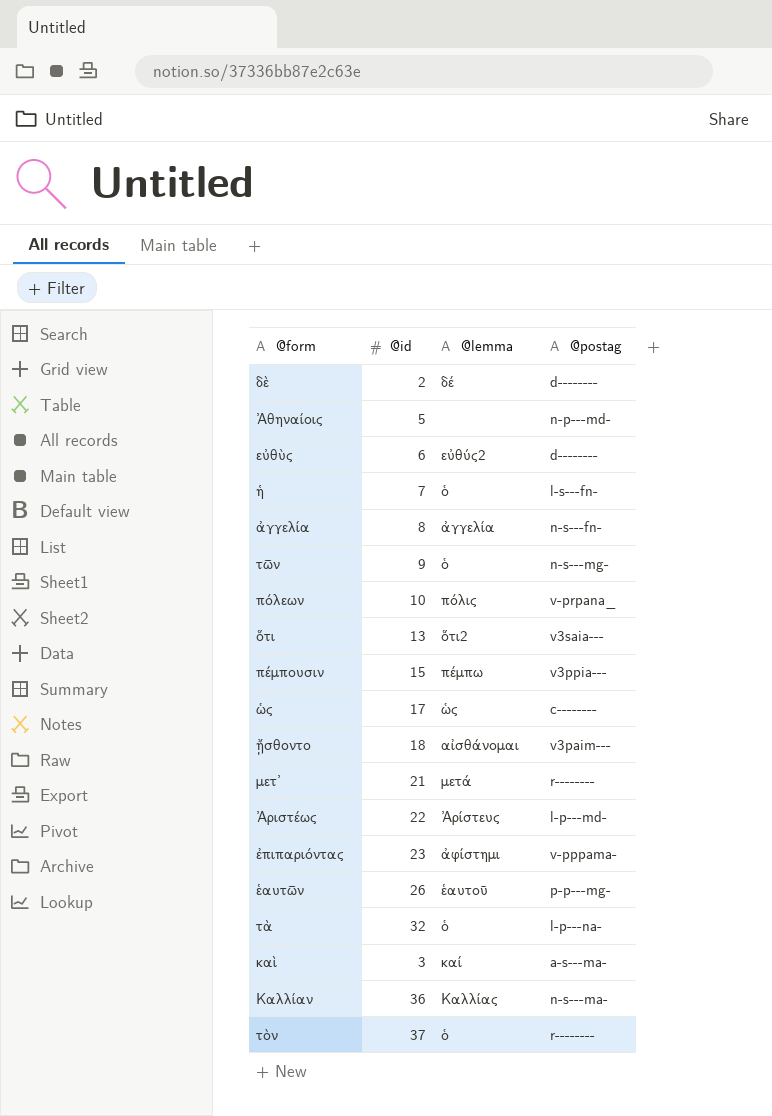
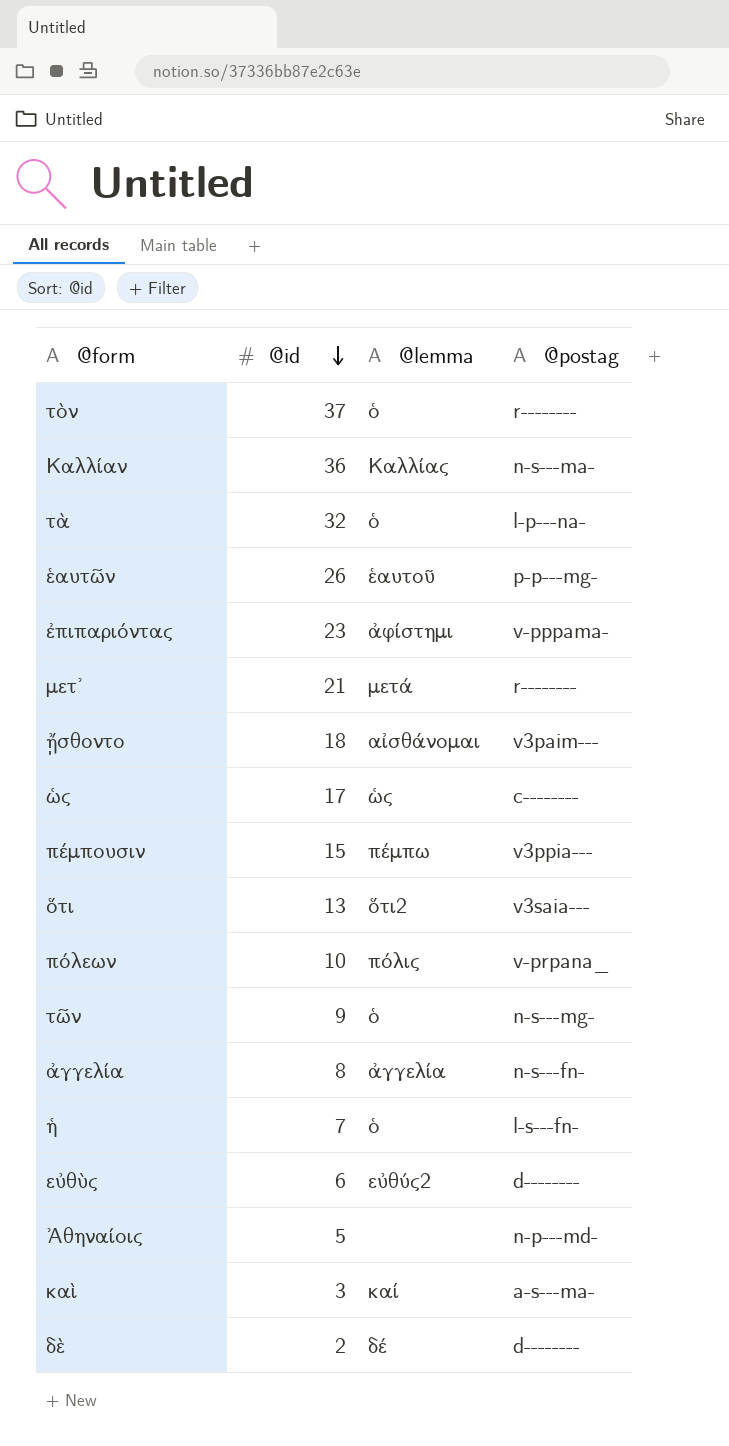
row order: none -> @id descending
row Ἀριστέως: 22 | Ἀρίστευς | l-p---md- -> none

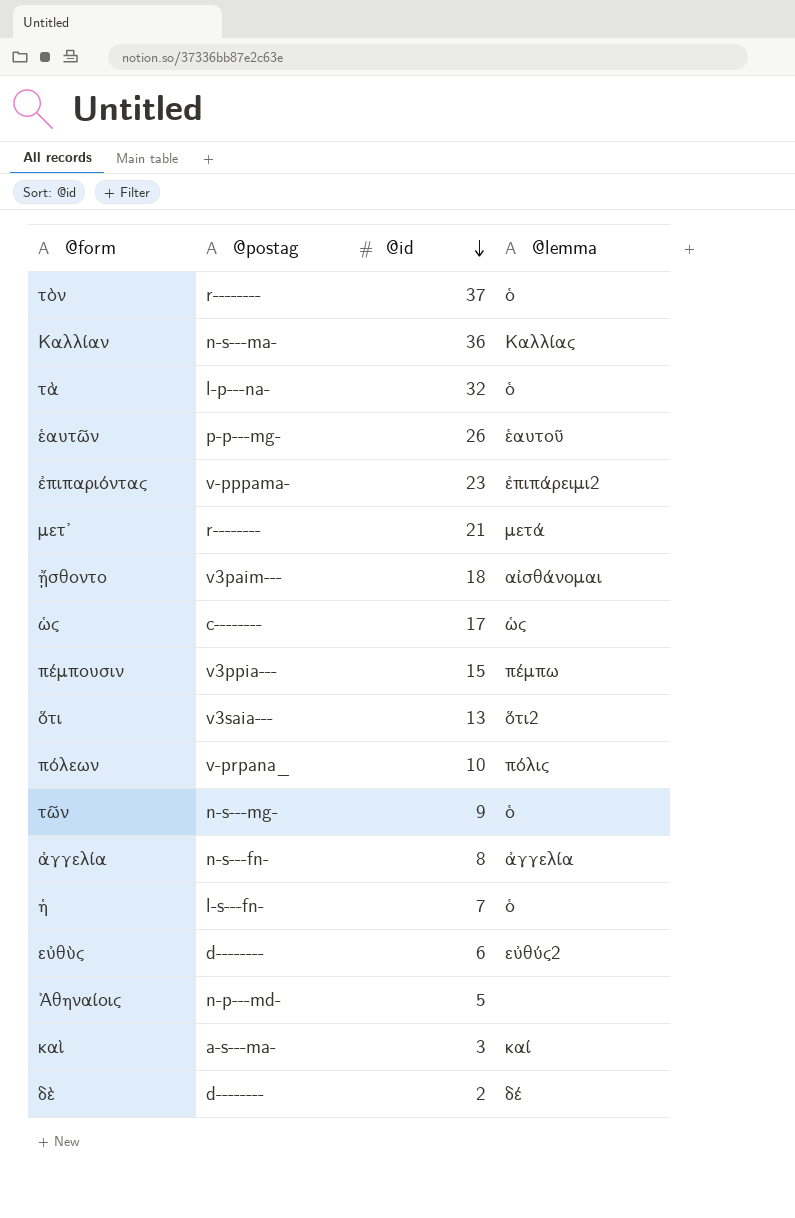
column @postag | position: 4 -> 2
ἐπιπαριόντας | @lemma: ἀφίστημι -> ἐπιπάρειμι2

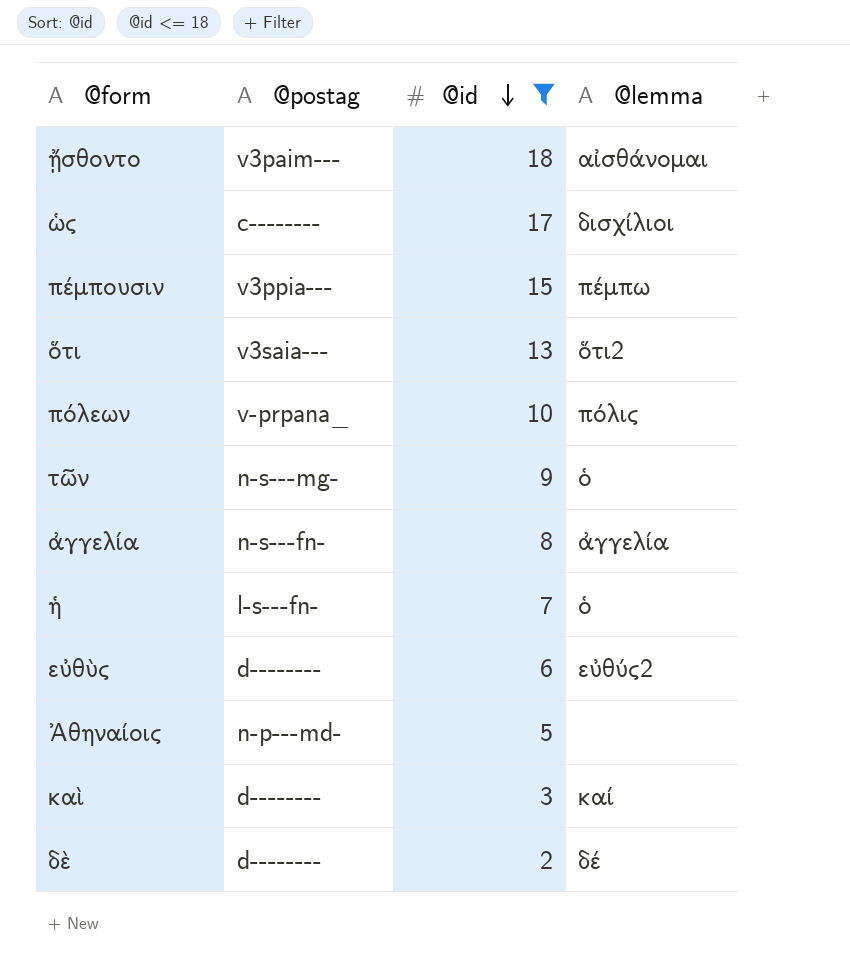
filter: none -> @id <= 18
ὡς | @lemma: ὡς -> δισχίλιοι
καὶ | @postag: a-s---ma- -> d--------

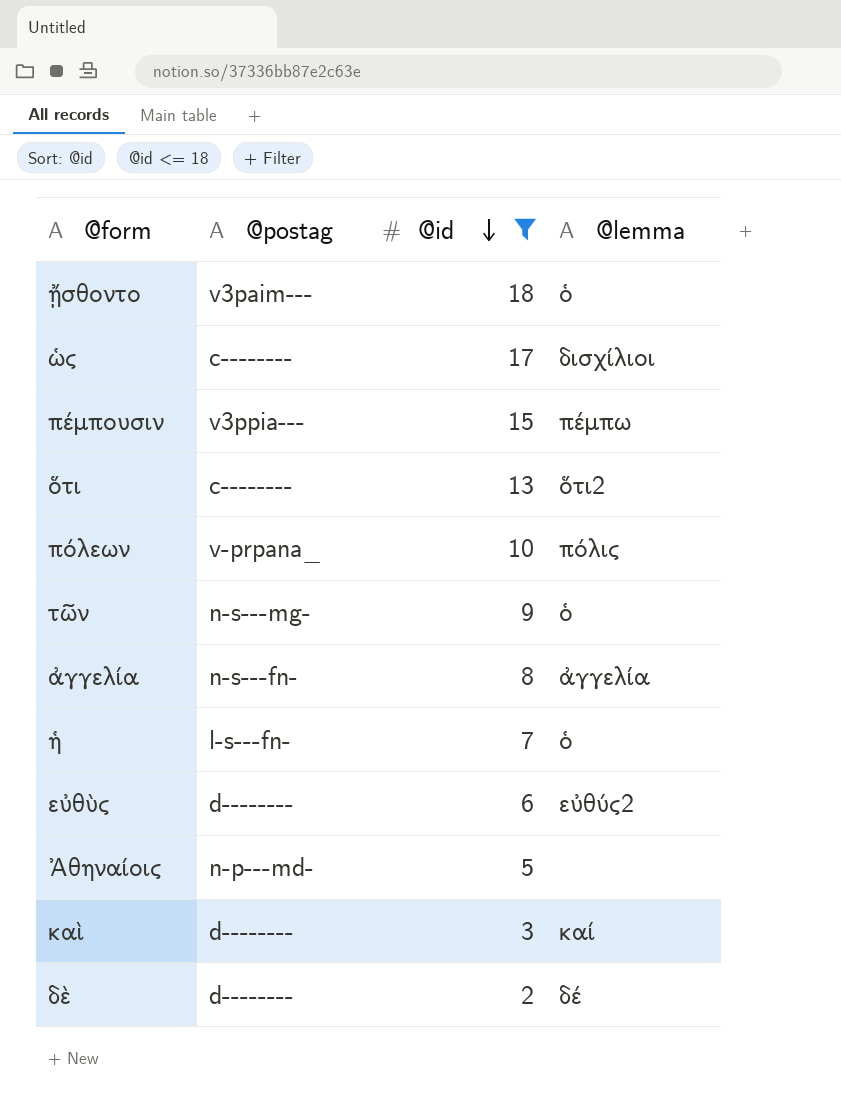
ᾔσθοντο | @lemma: αἰσθάνομαι -> ὁ
ὅτι | @postag: v3saia--- -> c--------

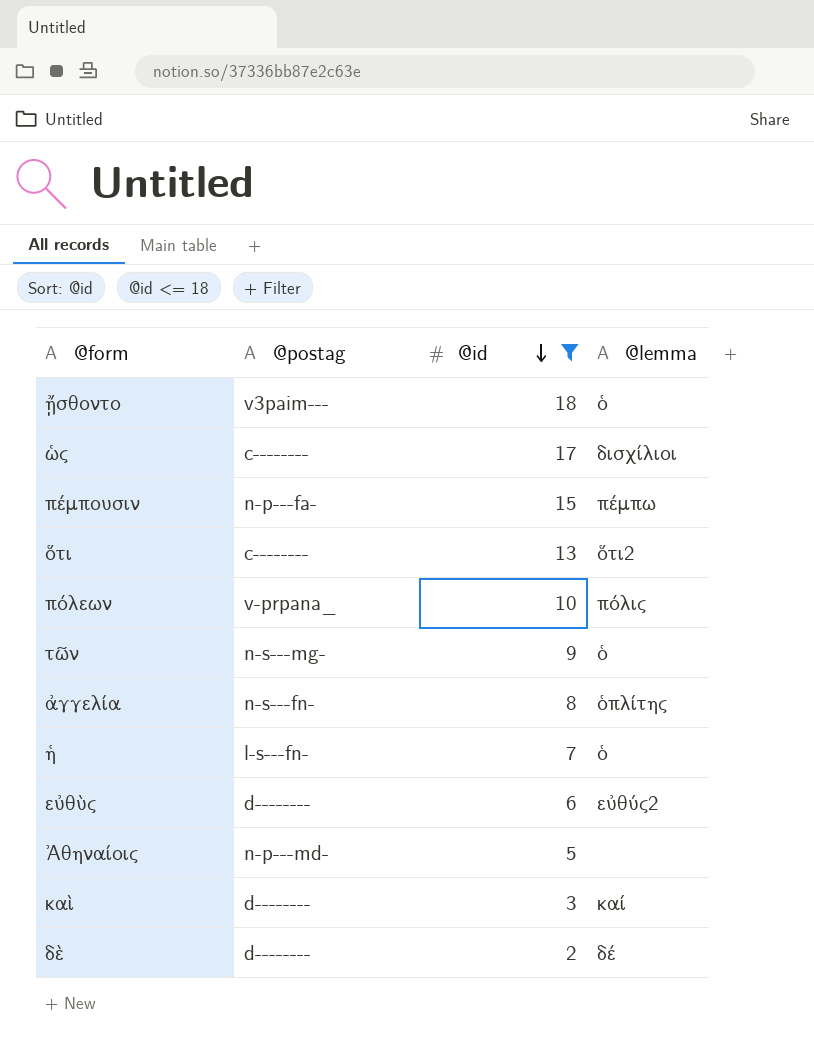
πέμπουσιν | @postag: v3ppia--- -> n-p---fa-
ἀγγελία | @lemma: ἀγγελία -> ὁπλίτης

